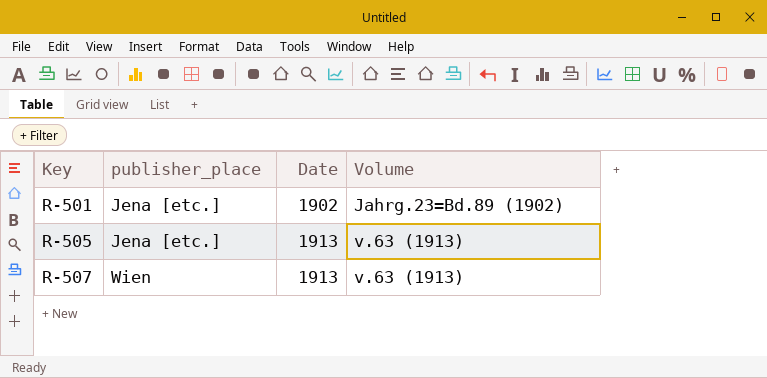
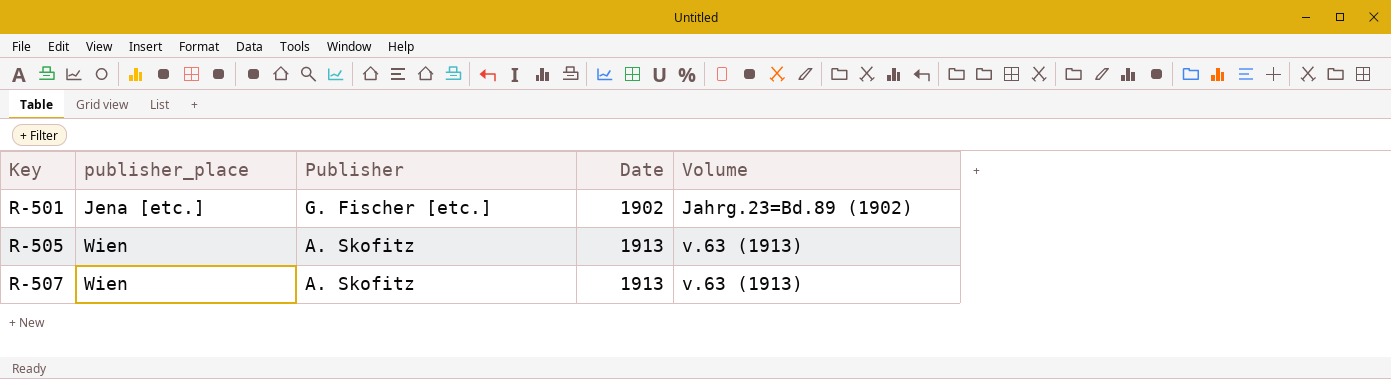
column Publisher | position: none -> 3
R-505 | publisher_place: Jena [etc.] -> Wien

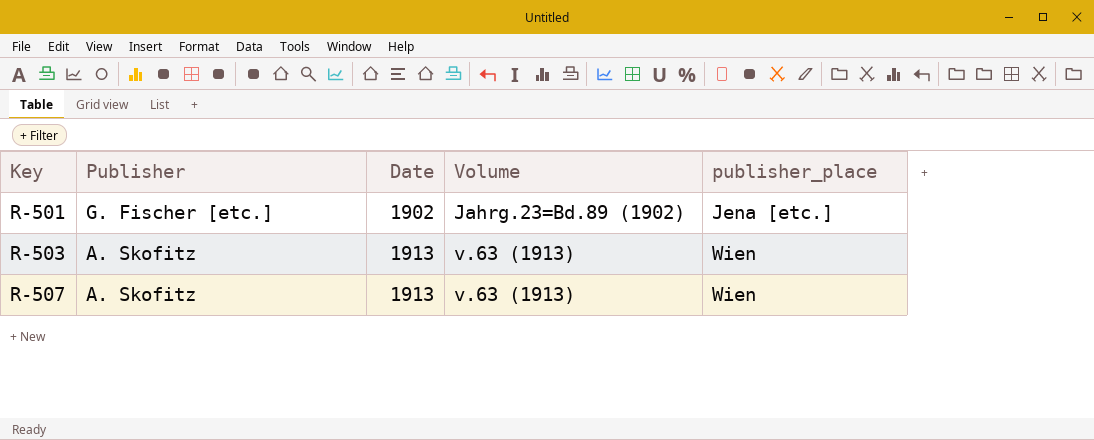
column publisher_place | position: 2 -> 5
row R-505: Wien | A. Skofitz | 1913 | v.63 (1913) -> none
row R-503: none -> A. Skofitz | 1913 | v.63 (1913) | Wien

